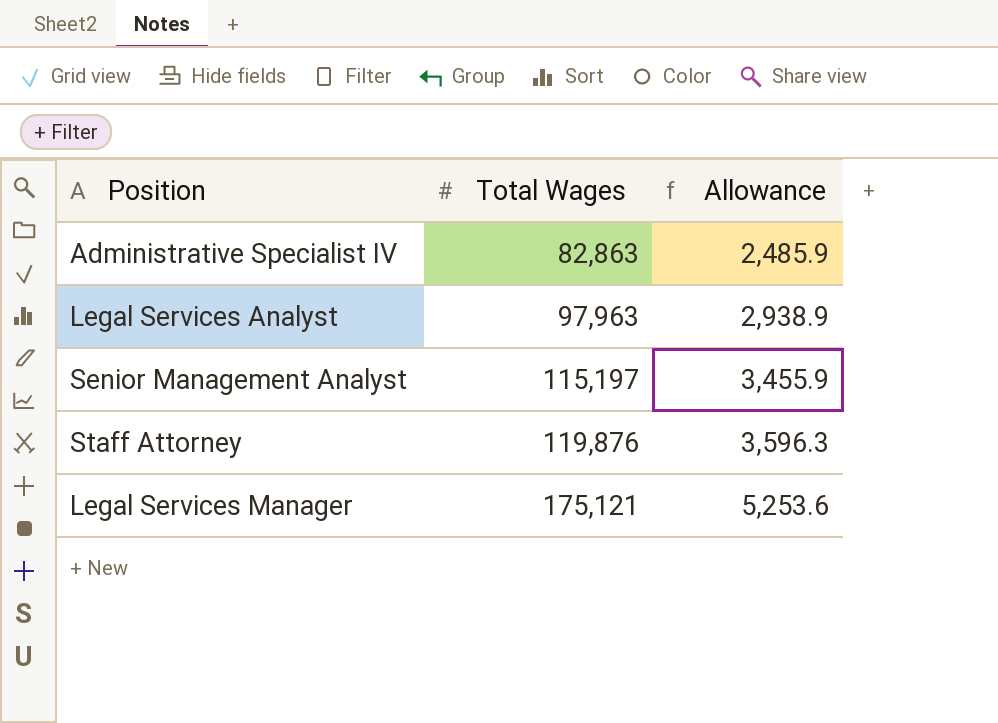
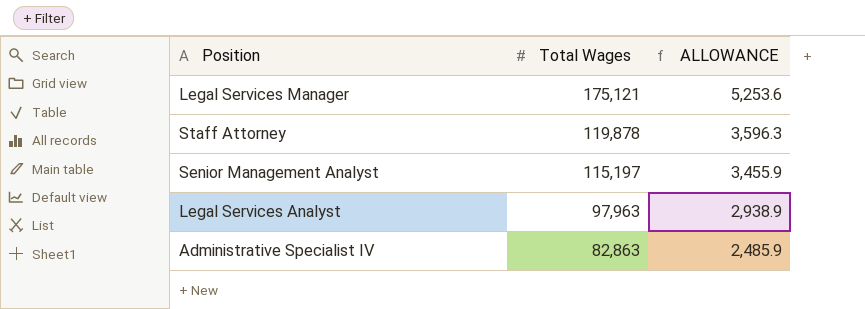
row order: Total Wages ascending -> Total Wages descending
column name: Allowance -> ALLOWANCE
Staff Attorney | Total Wages: 119,876 -> 119,878

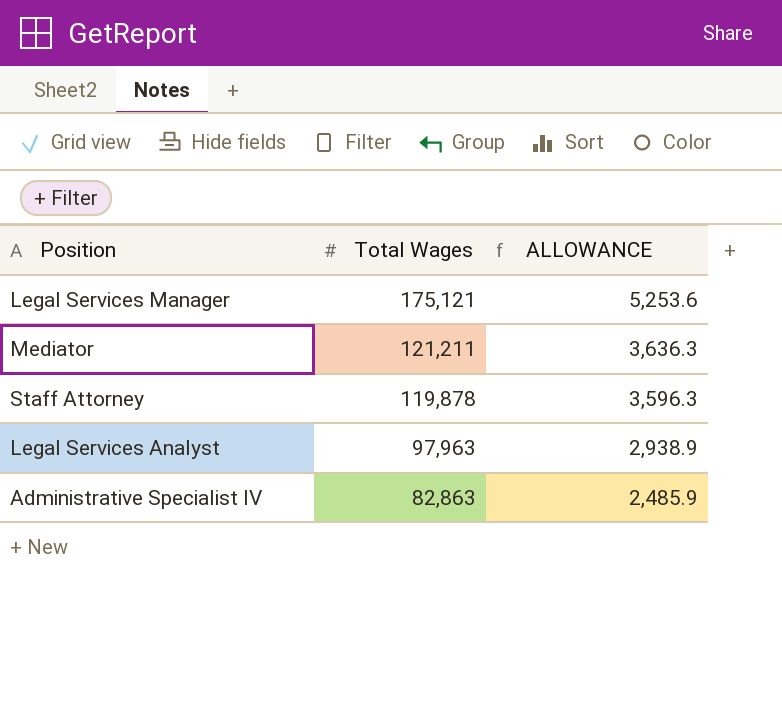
row Senior Management Analyst: 115,197 | 3,455.9 -> none
row Mediator: none -> 121,211 | 3,636.3

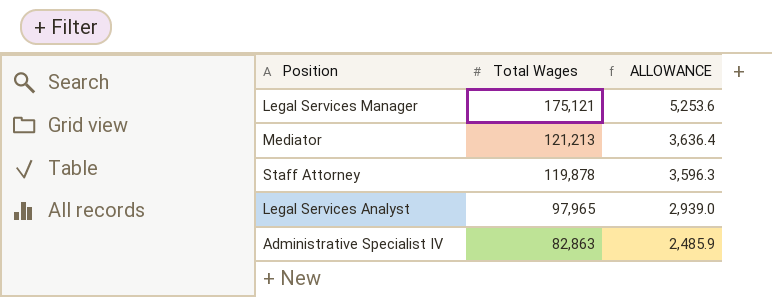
Mediator | Total Wages: 121,211 -> 121,213
Mediator | ALLOWANCE: 3,636.3 -> 3,636.4
Legal Services Analyst | Total Wages: 97,963 -> 97,965
Legal Services Analyst | ALLOWANCE: 2,938.9 -> 2,939.0

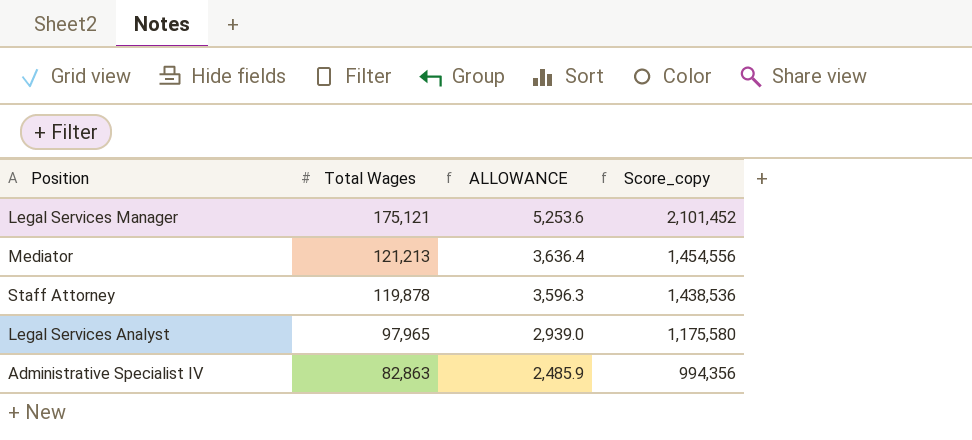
column Score_copy | formula: none -> [Total Wages] * 12

